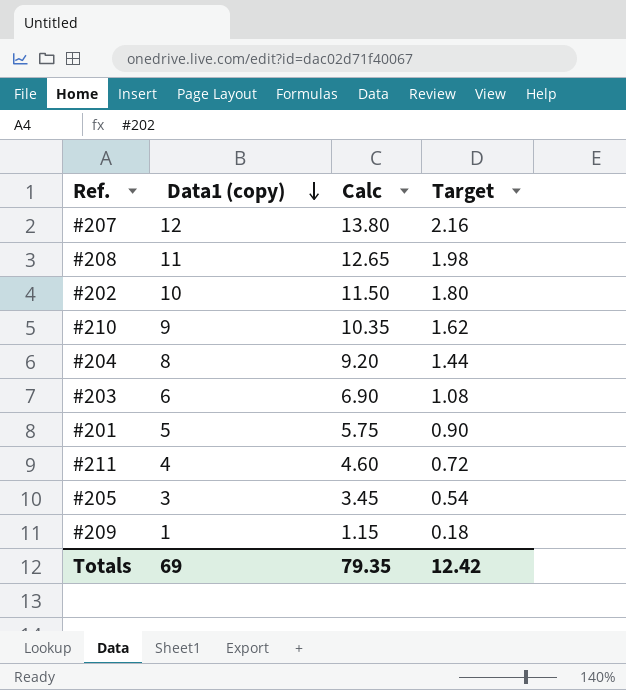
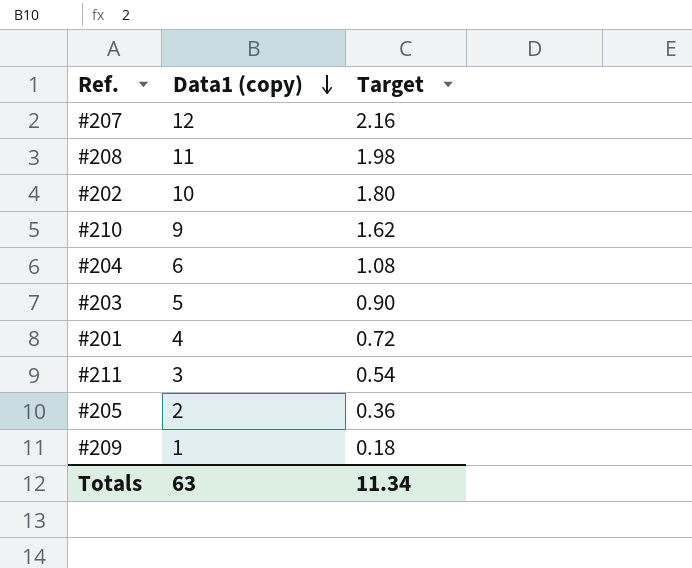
column Calc | formula: [Data1 (copy)] * 1.15 -> none
#204 | Data1 (copy): 8 -> 6
#204 | Target: 1.44 -> 1.08
#203 | Data1 (copy): 6 -> 5
#203 | Target: 1.08 -> 0.90
#201 | Data1 (copy): 5 -> 4
#201 | Target: 0.90 -> 0.72
#211 | Data1 (copy): 4 -> 3
#211 | Target: 0.72 -> 0.54
#205 | Data1 (copy): 3 -> 2
#205 | Target: 0.54 -> 0.36
Totals | Data1 (copy): 69 -> 63
Totals | Target: 12.42 -> 11.34

